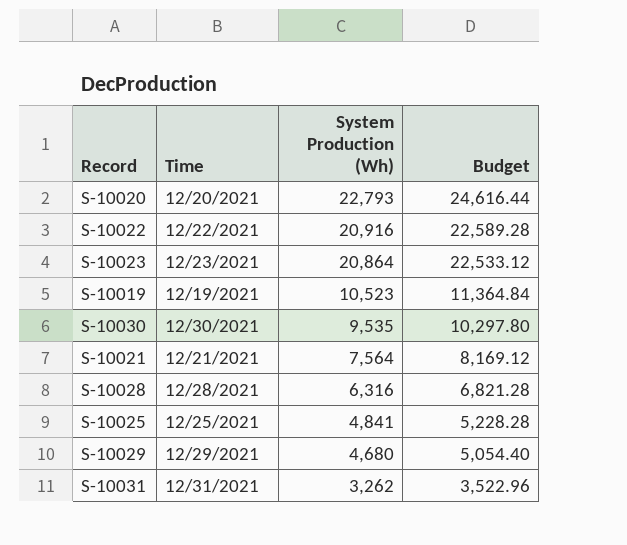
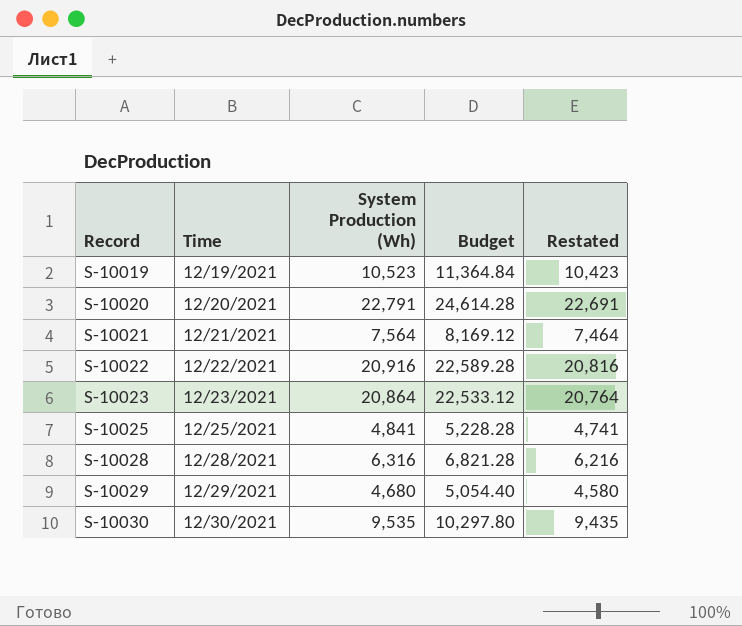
row order: System Production (Wh) descending -> Record ascending
column Restated | formula: none -> [System Production (Wh)] - 100
row S-10031: 12/31/2021 | 3,262 | 3,522.96 -> none
S-10020 | System Production (Wh): 22,793 -> 22,791
S-10020 | Budget: 24,616.44 -> 24,614.28

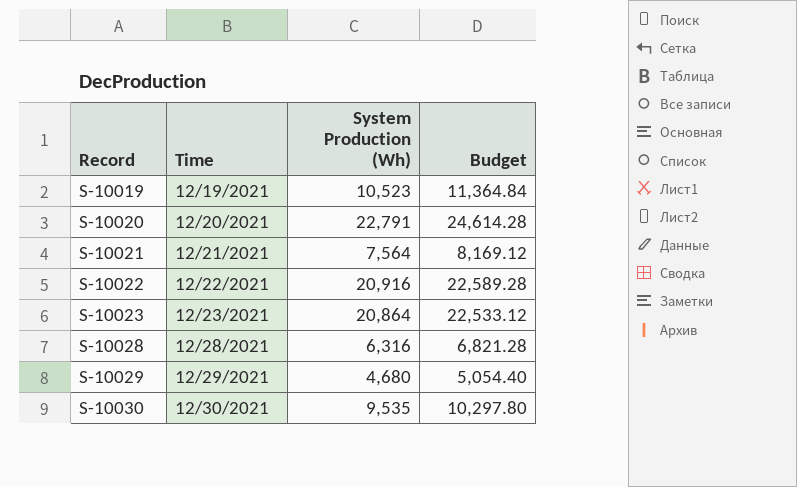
column Restated | formula: [System Production (Wh)] - 100 -> none
row S-10025: 12/25/2021 | 4,841 | 5,228.28 | 4,741 -> none

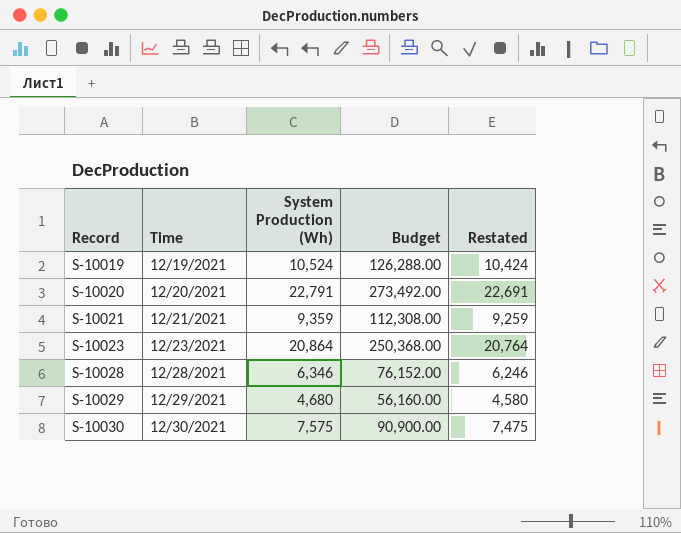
column Budget | formula: [System Production (Wh)] * 1.08 -> [System Production (Wh)] * 12
column Restated | formula: none -> [System Production (Wh)] - 100
row S-10022: 12/22/2021 | 20,916 | 22,589.28 -> none
S-10019 | System Production (Wh): 10,523 -> 10,524
S-10021 | System Production (Wh): 7,564 -> 9,359
S-10028 | System Production (Wh): 6,316 -> 6,346
S-10030 | System Production (Wh): 9,535 -> 7,575

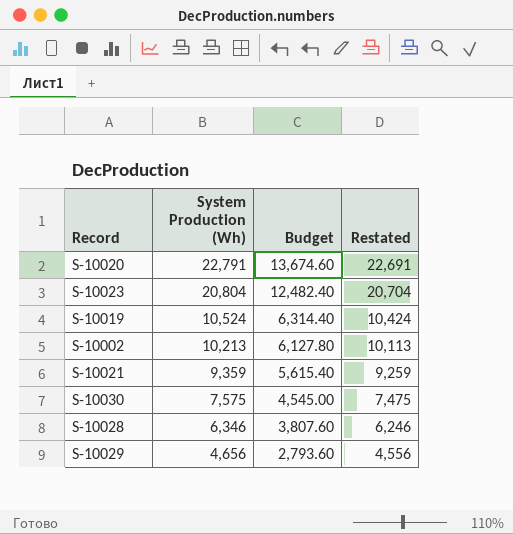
row order: Record ascending -> System Production (Wh) descending
column Time | position: 2 -> none
column Budget | formula: [System Production (Wh)] * 12 -> [System Production (Wh)] * 0.6
S-10023 | System Production (Wh): 20,864 -> 20,804
S-10023 | Restated: 20,764 -> 20,704
row S-10002: none -> 10,213 | 6,127.80 | 10,113
S-10029 | System Production (Wh): 4,680 -> 4,656
S-10029 | Restated: 4,580 -> 4,556

